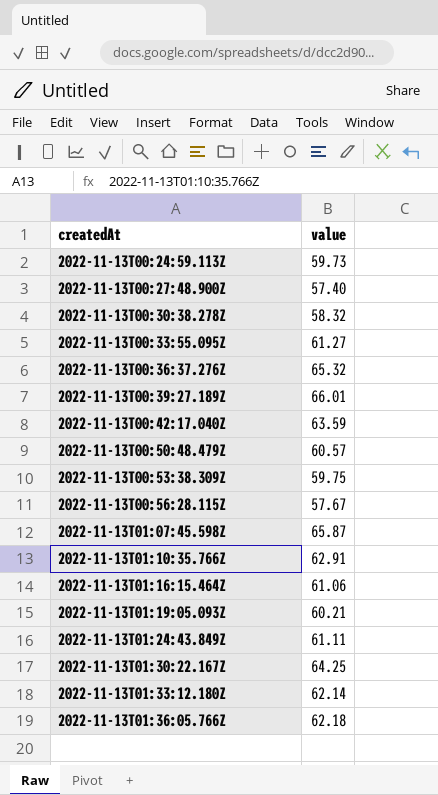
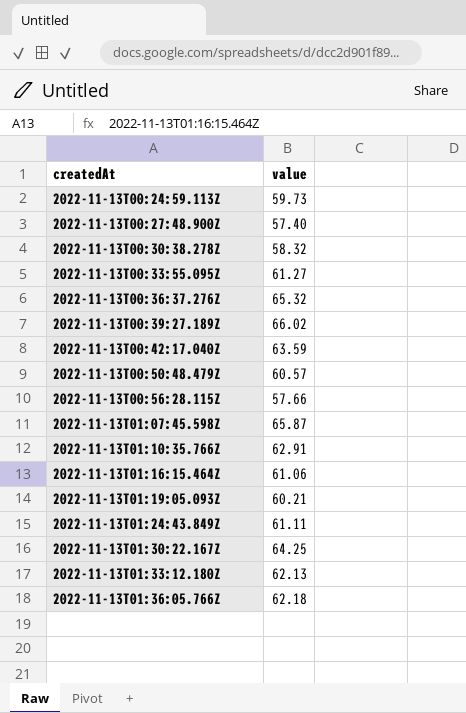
row 2022-11-13T00:53:38.309Z: 59.75 -> none
2022-11-13T00:39:27.189Z | value: 66.01 -> 66.02
2022-11-13T00:56:28.115Z | value: 57.67 -> 57.66
2022-11-13T01:33:12.180Z | value: 62.14 -> 62.13

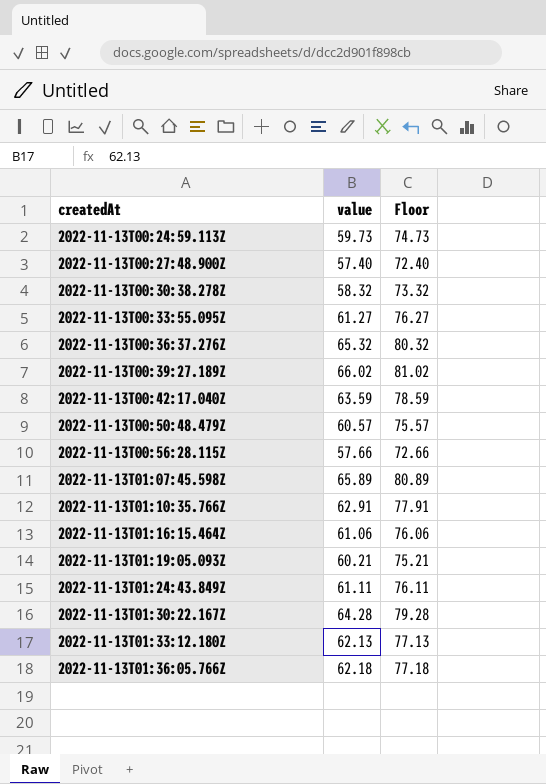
column Floor | formula: none -> [value] + 15
2022-11-13T01:07:45.598Z | value: 65.87 -> 65.89
2022-11-13T01:30:22.167Z | value: 64.25 -> 64.28

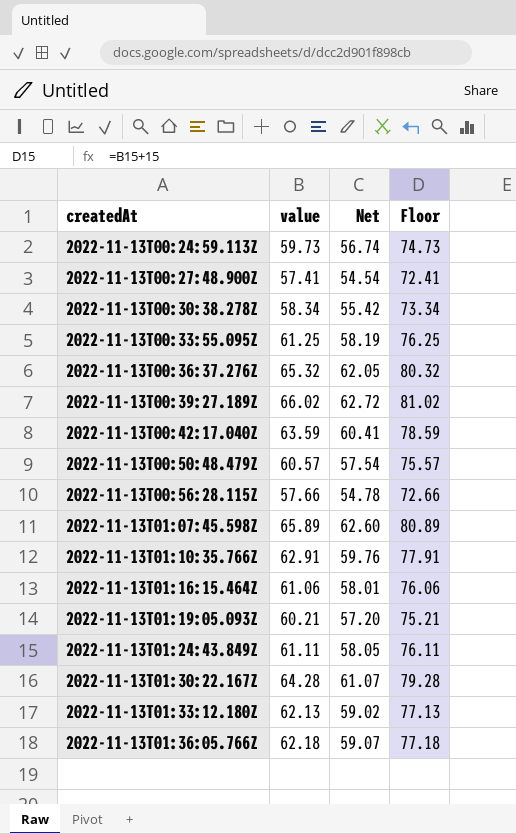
column Net | formula: none -> [value] * 0.95
2022-11-13T00:27:48.900Z | value: 57.40 -> 57.41
2022-11-13T00:27:48.900Z | Floor: 72.40 -> 72.41
2022-11-13T00:30:38.278Z | value: 58.32 -> 58.34
2022-11-13T00:30:38.278Z | Floor: 73.32 -> 73.34
2022-11-13T00:33:55.095Z | value: 61.27 -> 61.25
2022-11-13T00:33:55.095Z | Floor: 76.27 -> 76.25

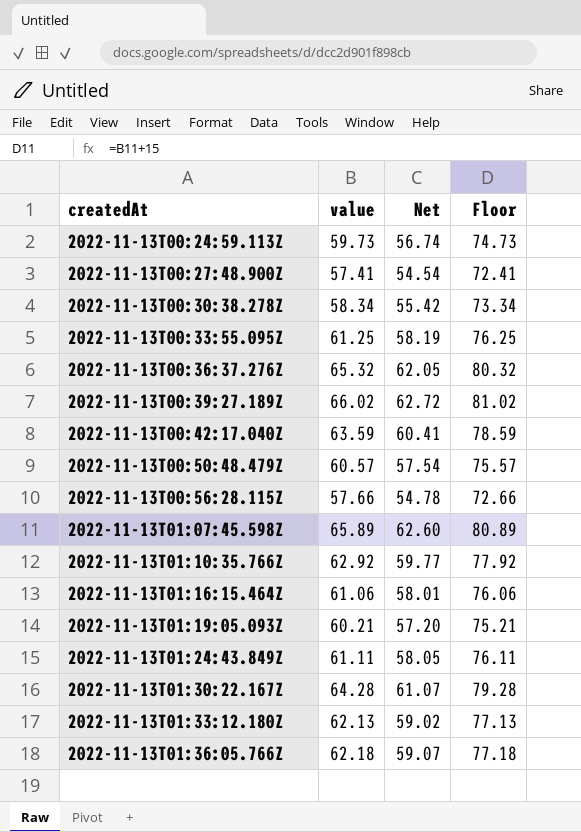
2022-11-13T01:10:35.766Z | value: 62.91 -> 62.92
2022-11-13T01:10:35.766Z | Net: 59.76 -> 59.77
2022-11-13T01:10:35.766Z | Floor: 77.91 -> 77.92

